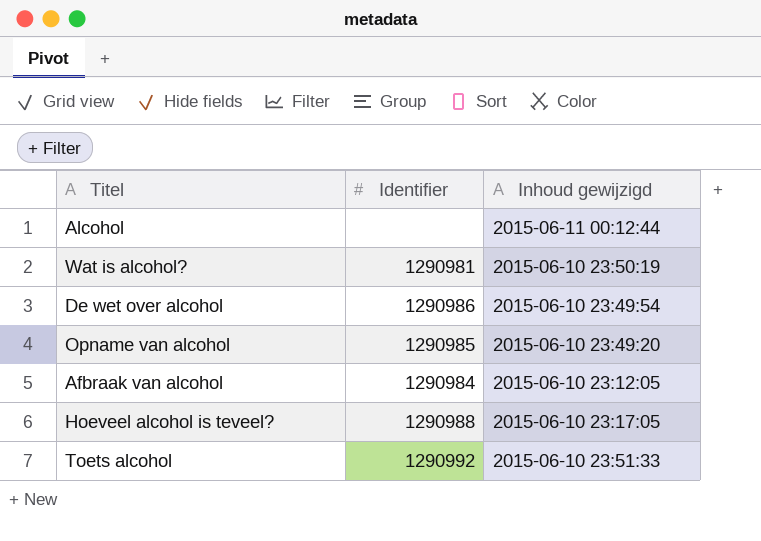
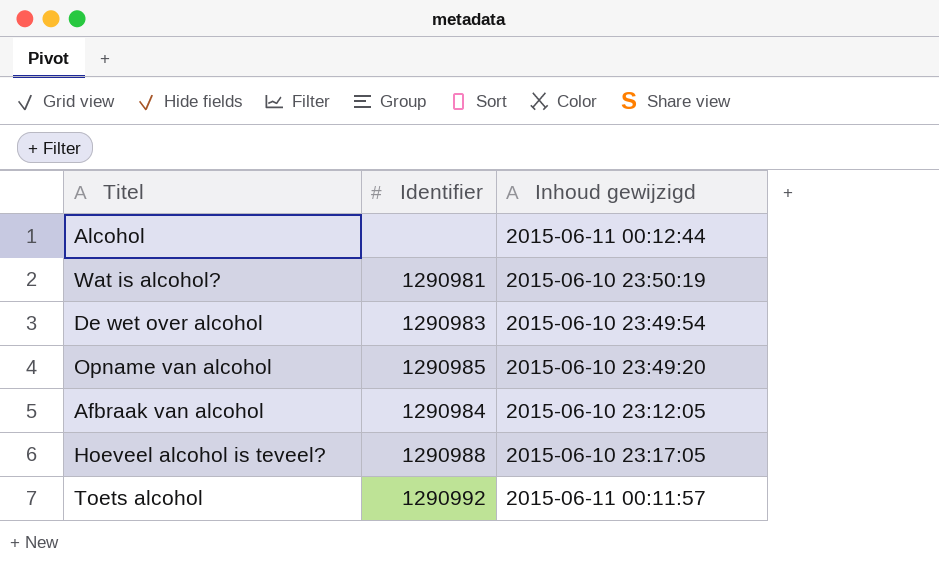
De wet over alcohol | Identifier: 1290986 -> 1290983
Toets alcohol | Inhoud gewijzigd: 2015-06-10 23:51:33 -> 2015-06-11 00:11:57

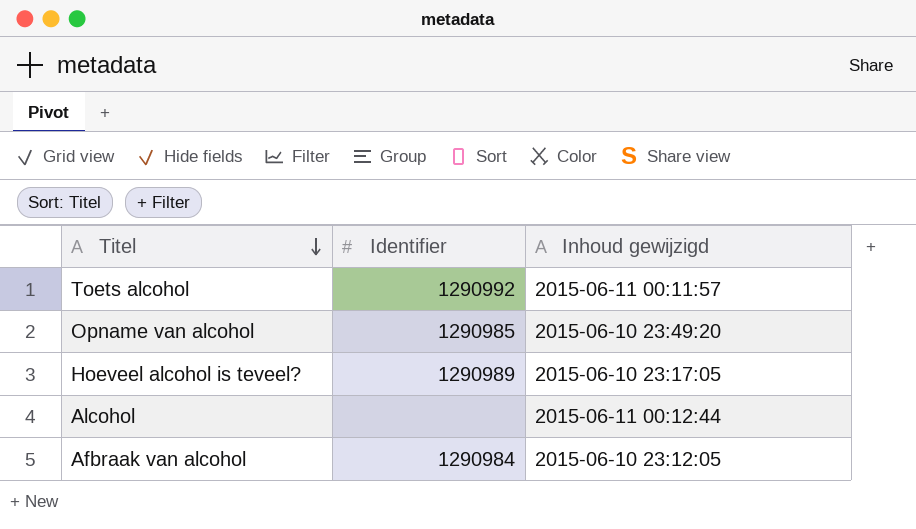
row order: none -> Titel descending
row Wat is alcohol?: 1290981 | 2015-06-10 23:50:19 -> none
row De wet over alcohol: 1290983 | 2015-06-10 23:49:54 -> none
Hoeveel alcohol is teveel? | Identifier: 1290988 -> 1290989

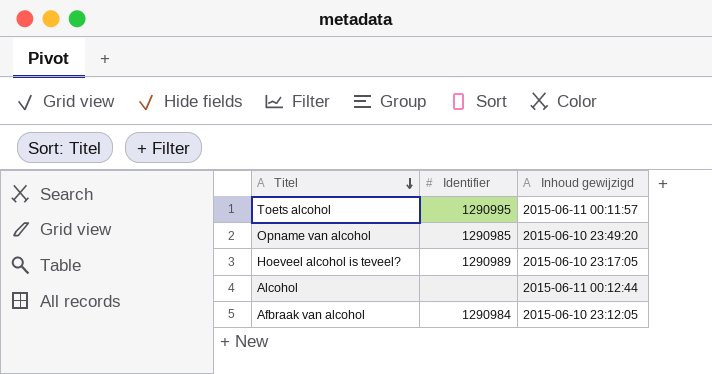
Toets alcohol | Identifier: 1290992 -> 1290995

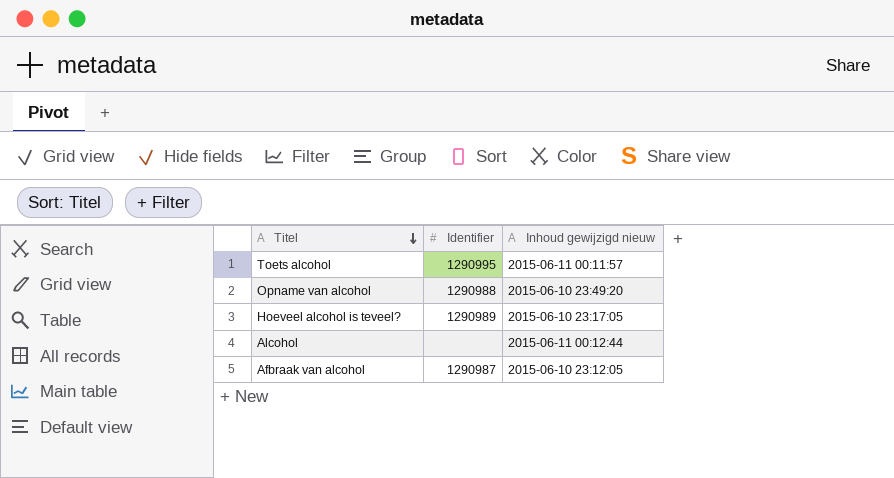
column name: Inhoud gewijzigd -> Inhoud gewijzigd nieuw
Opname van alcohol | Identifier: 1290985 -> 1290988
Afbraak van alcohol | Identifier: 1290984 -> 1290987

